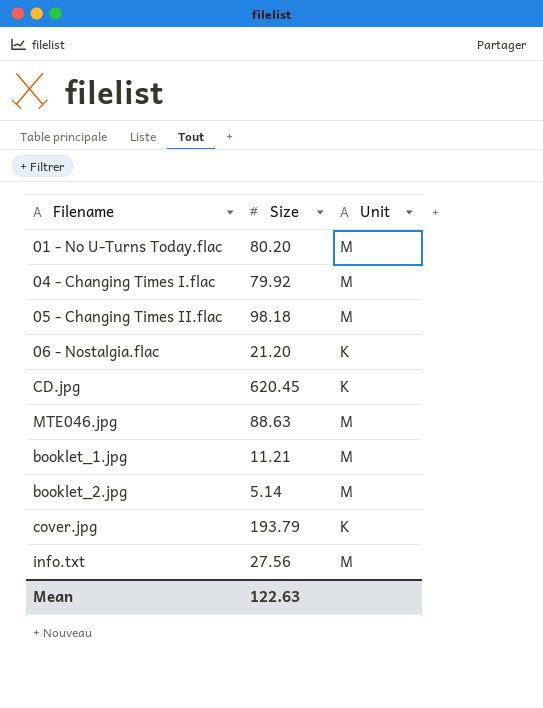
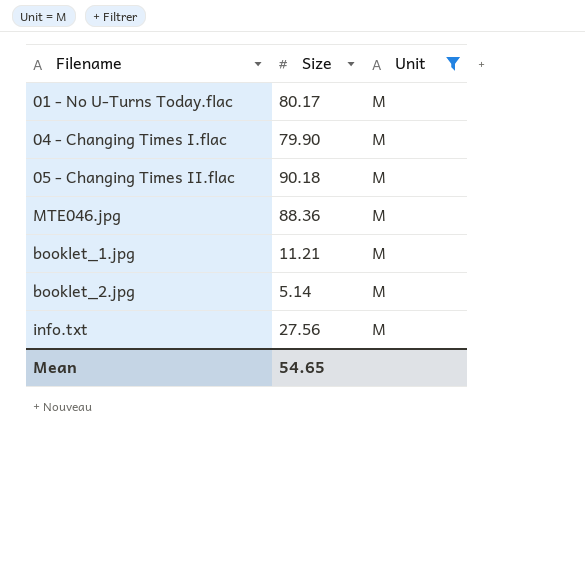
filter: none -> Unit = M
01 - No U-Turns Today.flac | Size: 80.20 -> 80.17
04 - Changing Times I.flac | Size: 79.92 -> 79.90
05 - Changing Times II.flac | Size: 98.18 -> 90.18
MTE046.jpg | Size: 88.63 -> 88.36
Mean | Size: 122.63 -> 54.65

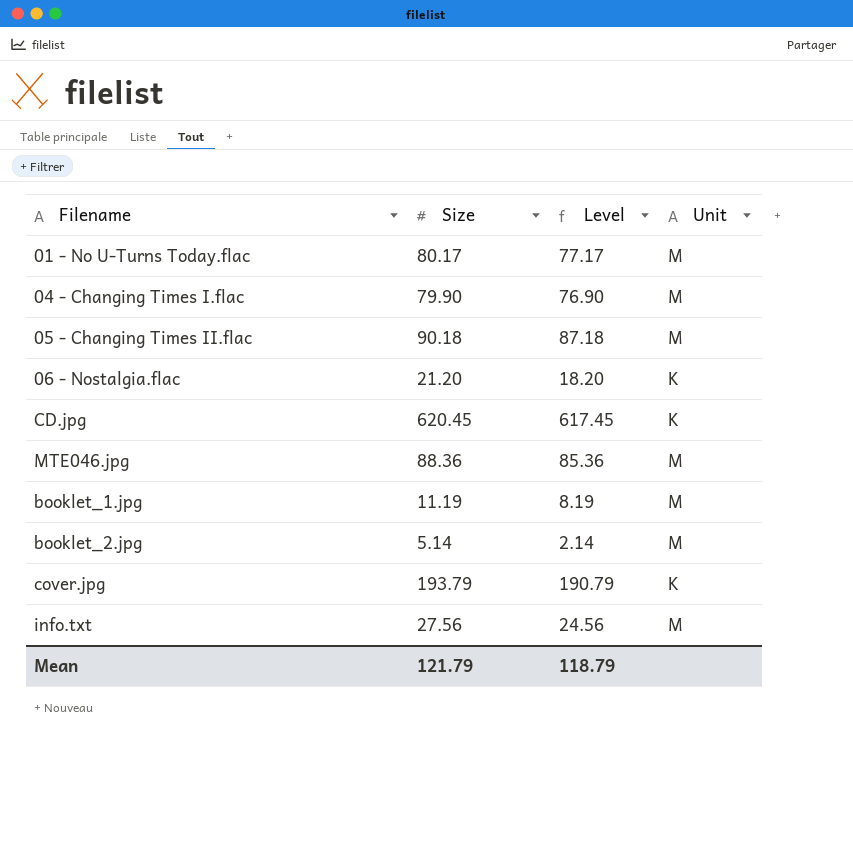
filter: Unit = M -> none
column Level | formula: none -> [Size] - 3
booklet_1.jpg | Size: 11.21 -> 11.19
Mean | Size: 54.65 -> 121.79

